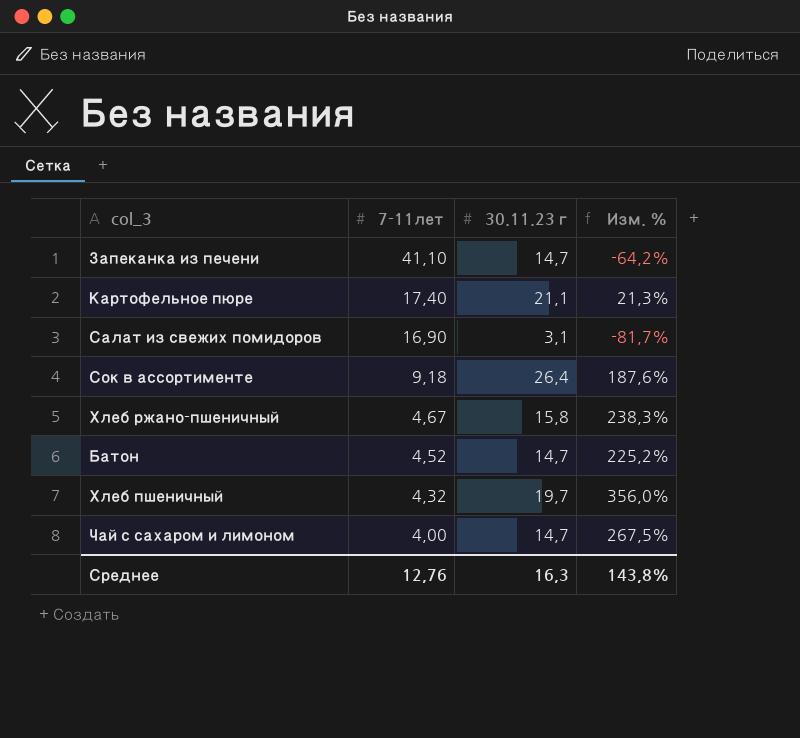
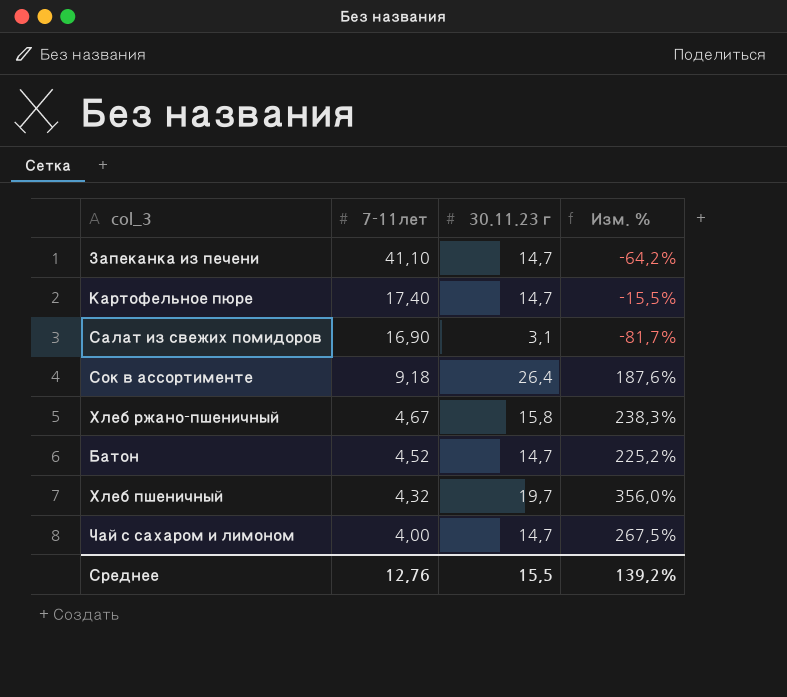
Картофельное пюре | 30.11.23 г: 21,1 -> 14,7
Картофельное пюре | Изм. %: 21,3% -> -15,5%
Среднее | 30.11.23 г: 16,3 -> 15,5
Среднее | Изм. %: 143,8% -> 139,2%

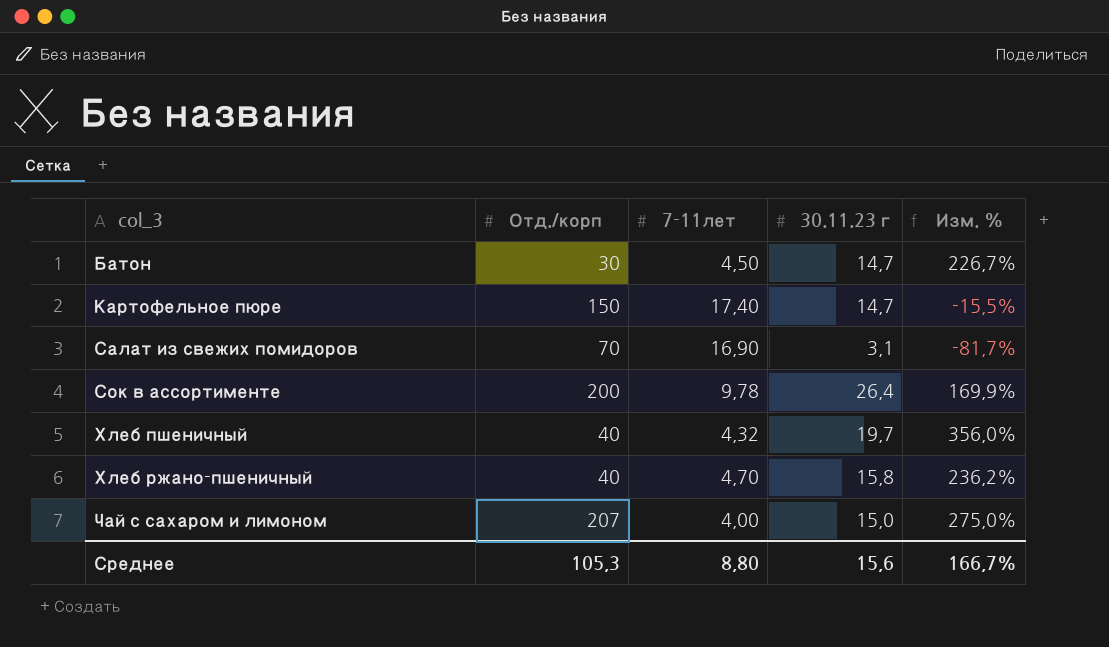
row order: 7-11лет descending -> col_3 ascending
column Отд./корп | position: none -> 2
row Запеканка из печени: 41,10 | 14,7 | -64,2% -> none
Батон | 7-11лет: 4,52 -> 4,50
Батон | Изм. %: 225,2% -> 226,7%
Сок в ассортименте | 7-11лет: 9,18 -> 9,78
Сок в ассортименте | Изм. %: 187,6% -> 169,9%
Хлеб ржано-пшеничный | 7-11лет: 4,67 -> 4,70
Хлеб ржано-пшеничный | Изм. %: 238,3% -> 236,2%
Чай с сахаром и лимоном | 30.11.23 г: 14,7 -> 15,0
Чай с сахаром и лимоном | Изм. %: 267,5% -> 275,0%
Среднее | 7-11лет: 12,76 -> 8,80
Среднее | 30.11.23 г: 15,5 -> 15,6
Среднее | Изм. %: 139,2% -> 166,7%

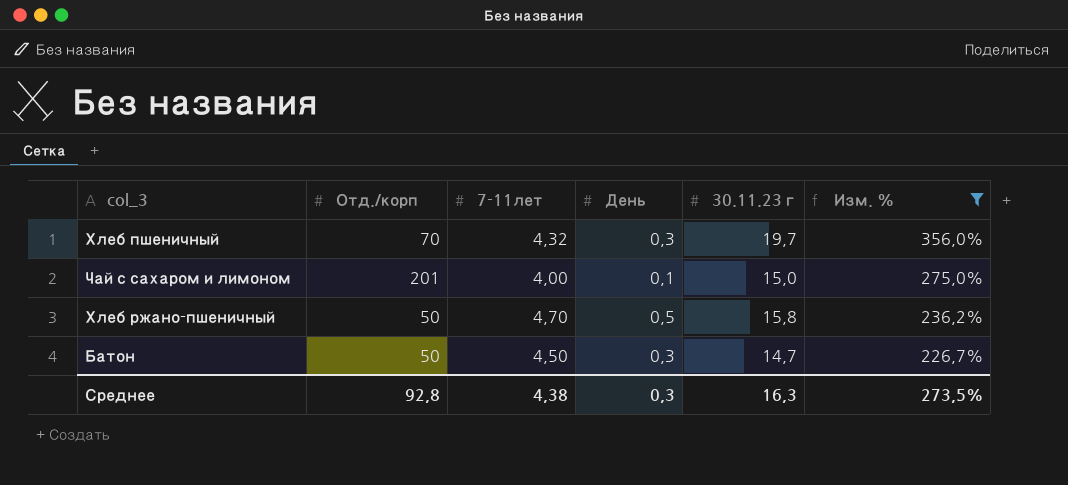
filter: none -> Изм. % >= 226,7%
row order: col_3 ascending -> Изм. % descending
column День | position: none -> 4
Хлеб пшеничный | Отд./корп: 40 -> 70
Чай с сахаром и лимоном | Отд./корп: 207 -> 201
Хлеб ржано-пшеничный | Отд./корп: 40 -> 50
Батон | Отд./корп: 30 -> 50
Среднее | Отд./корп: 105,3 -> 92,8
Среднее | 7-11лет: 8,80 -> 4,38
Среднее | 30.11.23 г: 15,6 -> 16,3
Среднее | Изм. %: 166,7% -> 273,5%

